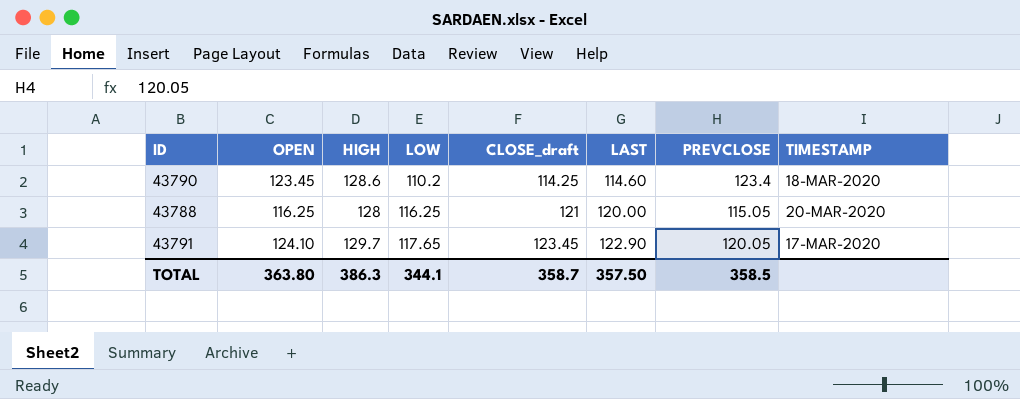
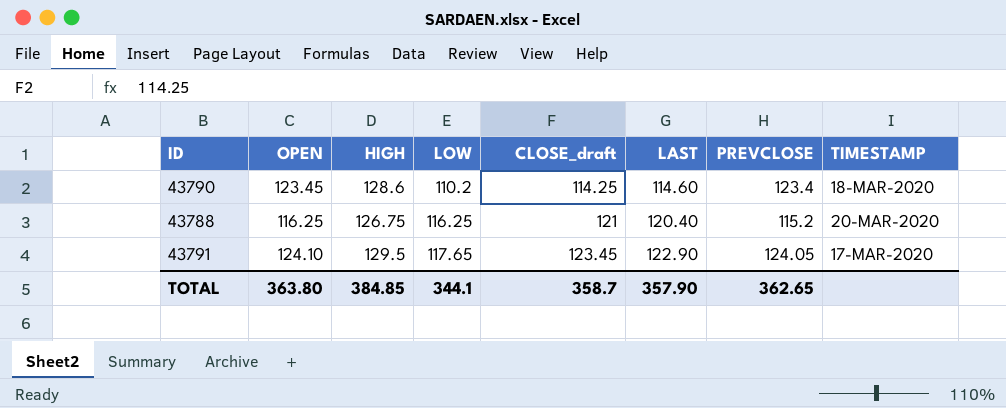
43788 | HIGH: 128 -> 126.75
43788 | LAST: 120.00 -> 120.40
43788 | PREVCLOSE: 115.05 -> 115.2
43791 | HIGH: 129.7 -> 129.5
43791 | PREVCLOSE: 120.05 -> 124.05
TOTAL | HIGH: 386.3 -> 384.85
TOTAL | LAST: 357.50 -> 357.90
TOTAL | PREVCLOSE: 358.5 -> 362.65

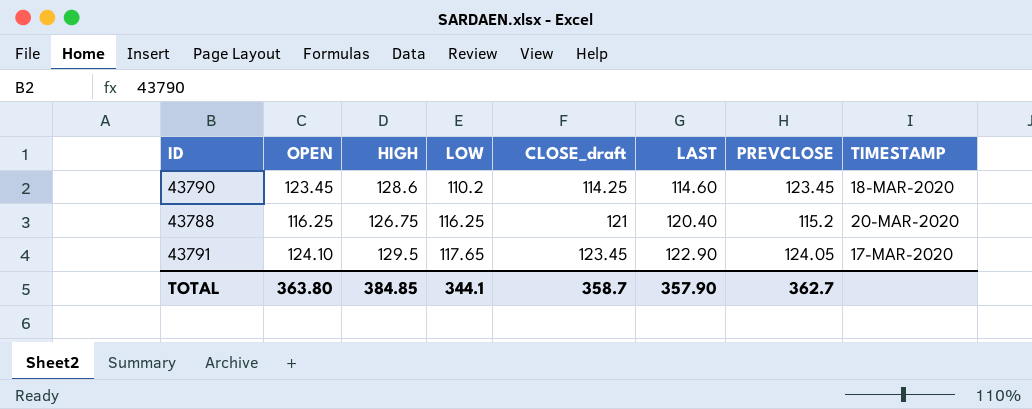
43790 | PREVCLOSE: 123.4 -> 123.45
TOTAL | PREVCLOSE: 362.65 -> 362.7

